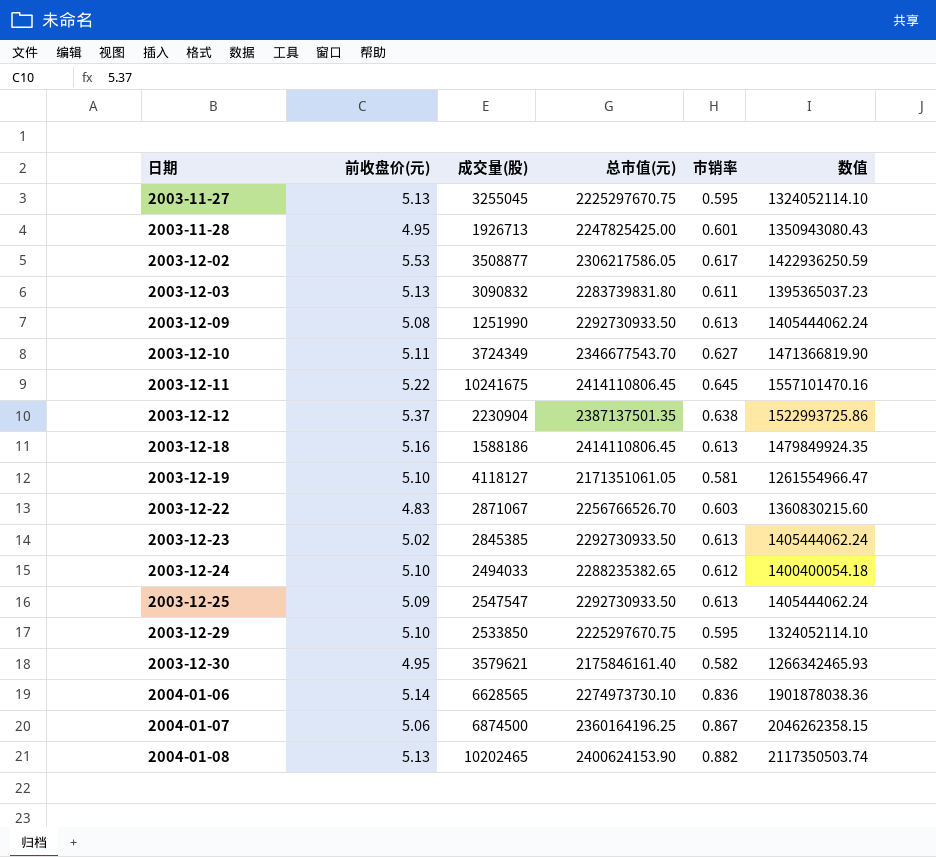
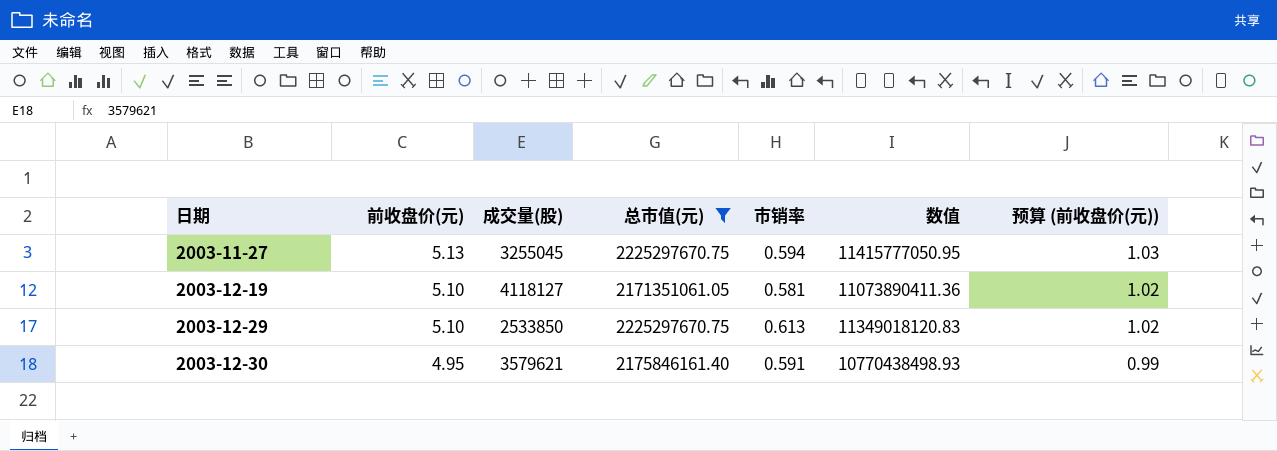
filter: none -> 总市值(元) <= 2225297670.75
column 数值 | formula: [总市值(元)] * [市销率] -> [前收盘价(元)] * [总市值(元)]
column 预算 (前收盘价(元)) | formula: none -> [前收盘价(元)] * 0.2
2003-11-27 | 市销率: 0.595 -> 0.594
2003-12-29 | 市销率: 0.595 -> 0.613
2003-12-30 | 市销率: 0.582 -> 0.591

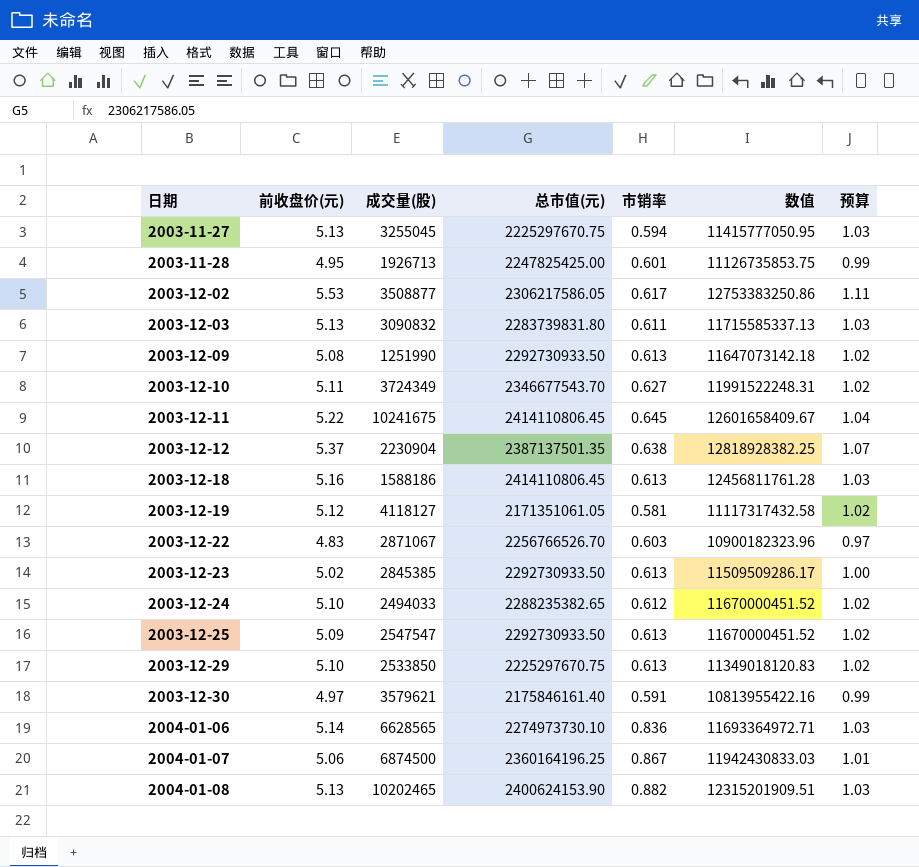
filter: 总市值(元) <= 2225297670.75 -> none
column name: 预算 (前收盘价(元)) -> 预算
2003-12-19 | 前收盘价(元): 5.10 -> 5.12
2003-12-19 | 数值: 11073890411.36 -> 11117317432.58
2003-12-30 | 前收盘价(元): 4.95 -> 4.97
2003-12-30 | 数值: 10770438498.93 -> 10813955422.16

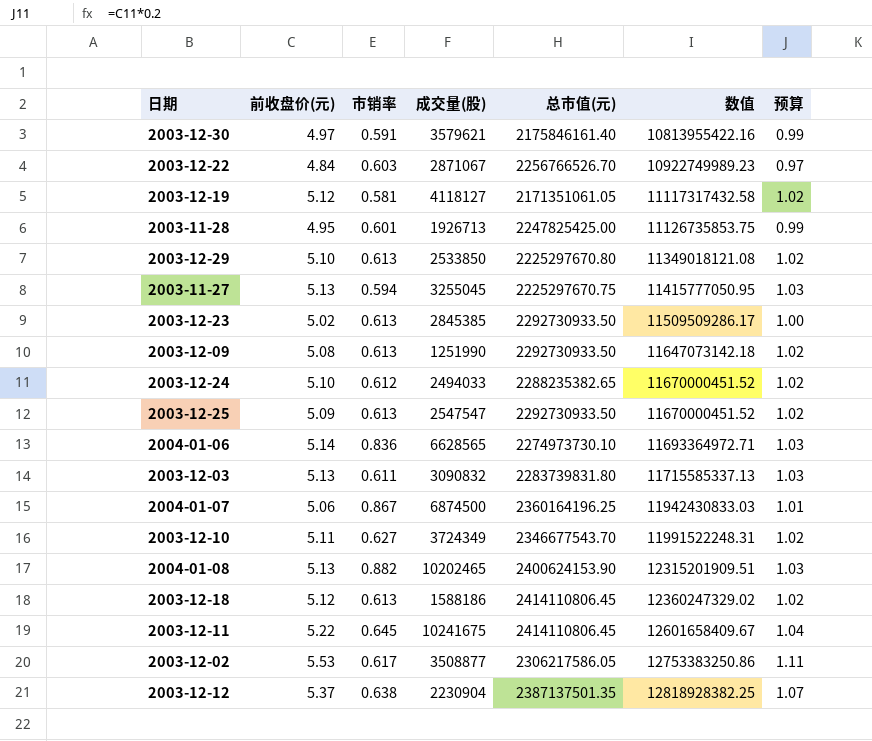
row order: 日期 ascending -> 数值 ascending
column 市销率 | position: 5 -> 3
2003-12-22 | 前收盘价(元): 4.83 -> 4.84
2003-12-22 | 数值: 10900182323.96 -> 10922749989.23
2003-12-29 | 总市值(元): 2225297670.75 -> 2225297670.80
2003-12-29 | 数值: 11349018120.83 -> 11349018121.08
2003-12-18 | 前收盘价(元): 5.16 -> 5.12
2003-12-18 | 数值: 12456811761.28 -> 12360247329.02
2003-12-18 | 预算: 1.03 -> 1.02

